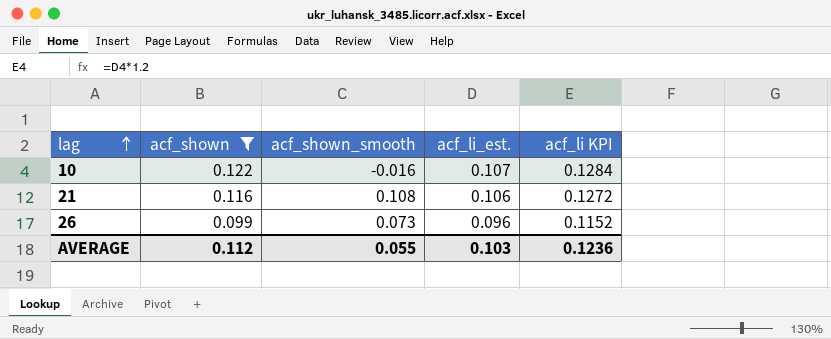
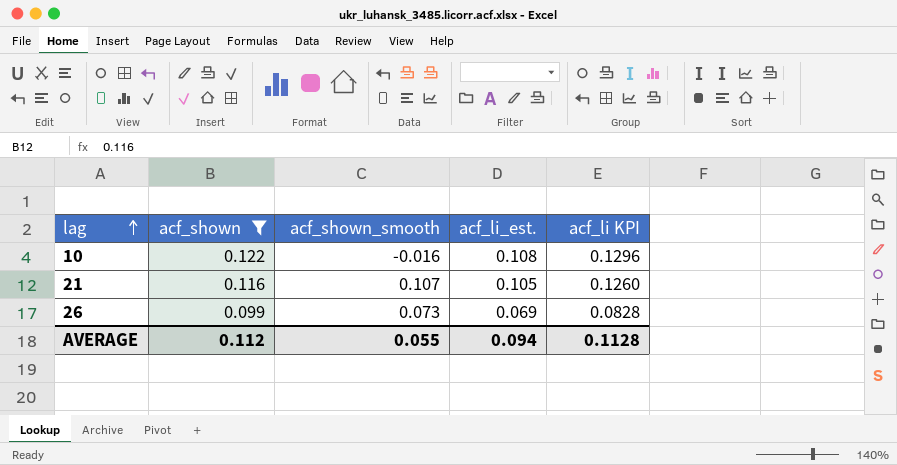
10 | acf_li_est.: 0.107 -> 0.108
10 | acf_li KPI: 0.1284 -> 0.1296
21 | acf_shown_smooth: 0.108 -> 0.107
21 | acf_li_est.: 0.106 -> 0.105
21 | acf_li KPI: 0.1272 -> 0.1260
26 | acf_li_est.: 0.096 -> 0.069
26 | acf_li KPI: 0.1152 -> 0.0828
AVERAGE | acf_li_est.: 0.103 -> 0.094
AVERAGE | acf_li KPI: 0.1236 -> 0.1128

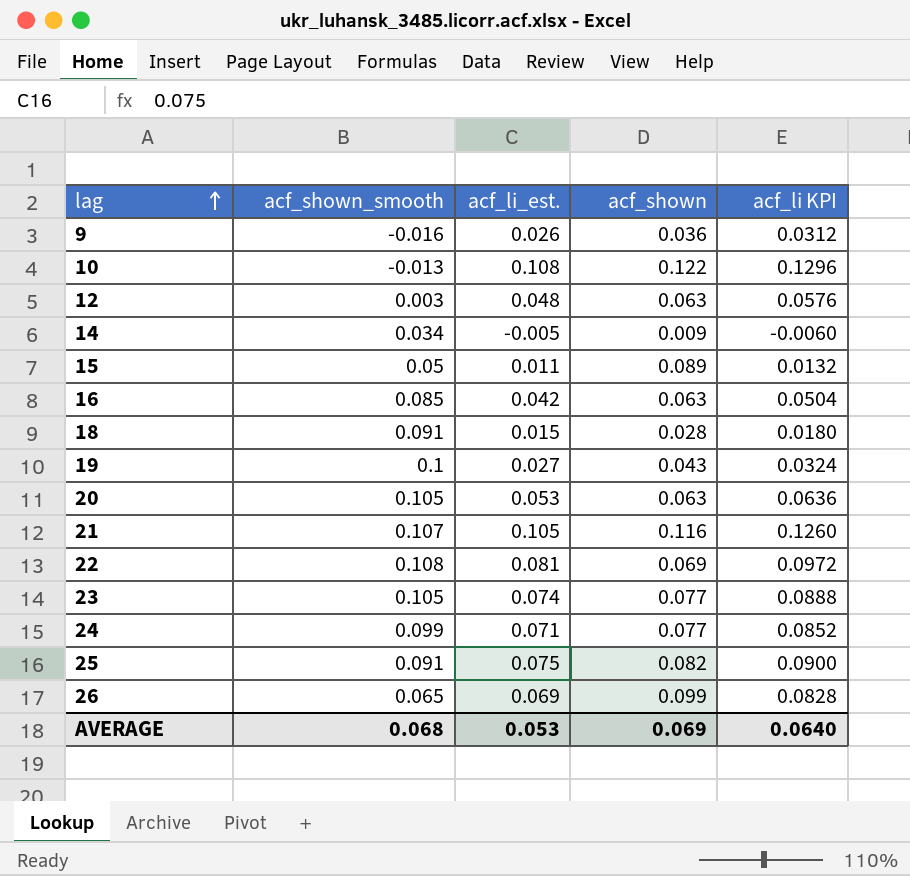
filter: acf_shown >= 0.099 -> none
column acf_shown | position: 2 -> 4
10 | acf_shown_smooth: -0.016 -> -0.013
26 | acf_shown_smooth: 0.073 -> 0.065
AVERAGE | acf_shown_smooth: 0.055 -> 0.068
AVERAGE | acf_li_est.: 0.094 -> 0.053
AVERAGE | acf_shown: 0.112 -> 0.069
AVERAGE | acf_li KPI: 0.1128 -> 0.0640

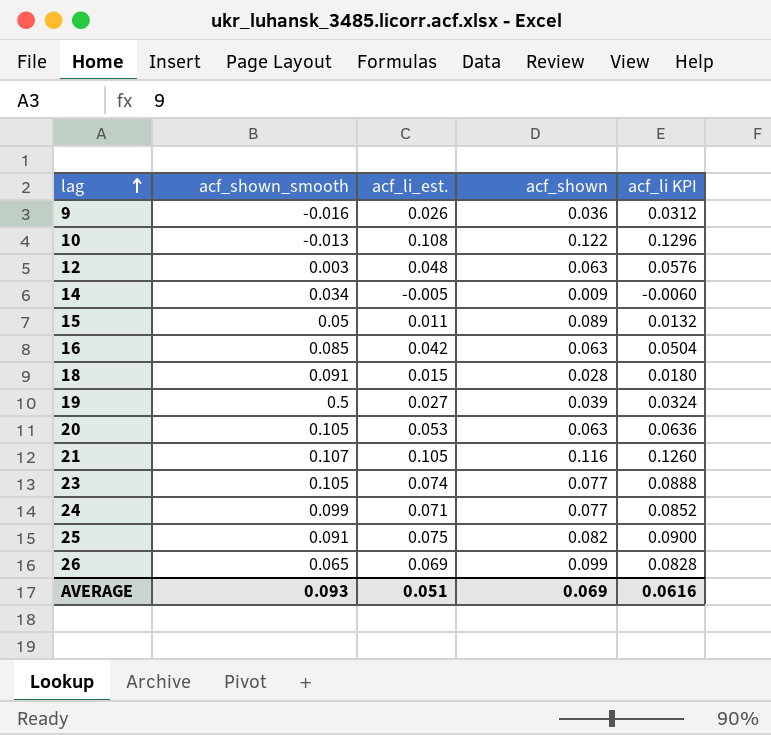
row 22: 0.108 | 0.081 | 0.069 | 0.0972 -> none
19 | acf_shown_smooth: 0.1 -> 0.5
19 | acf_shown: 0.043 -> 0.039
AVERAGE | acf_shown_smooth: 0.068 -> 0.093
AVERAGE | acf_li_est.: 0.053 -> 0.051
AVERAGE | acf_li KPI: 0.0640 -> 0.0616

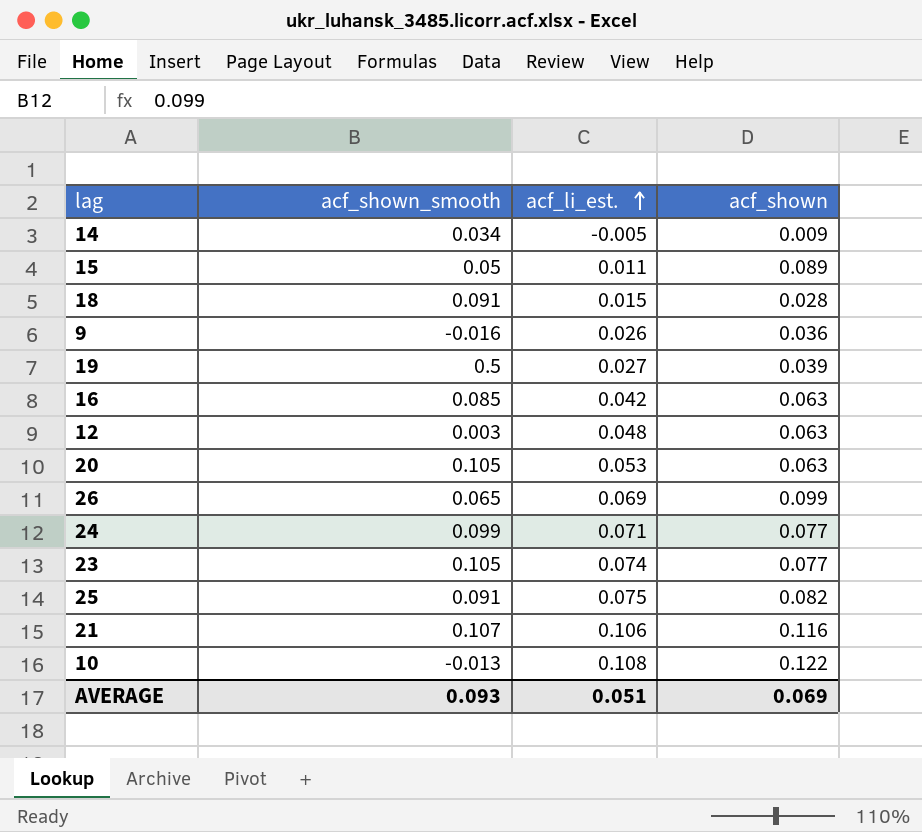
row order: lag ascending -> acf_li_est. ascending
column acf_li KPI | formula: [acf_li_est.] * 1.2 -> none
21 | acf_li_est.: 0.105 -> 0.106

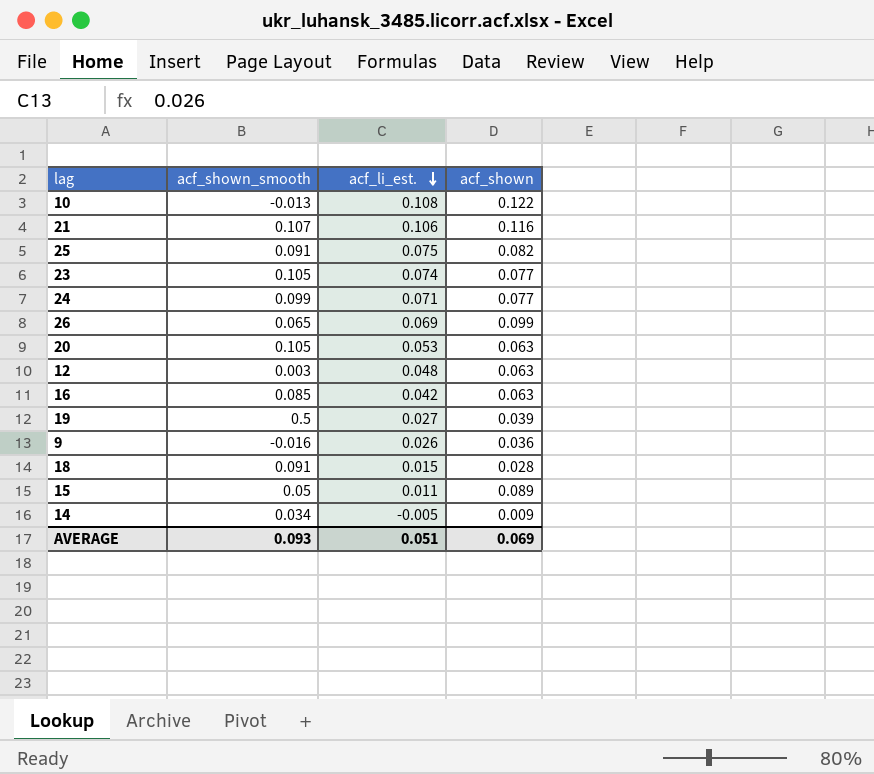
row order: acf_li_est. ascending -> acf_li_est. descending

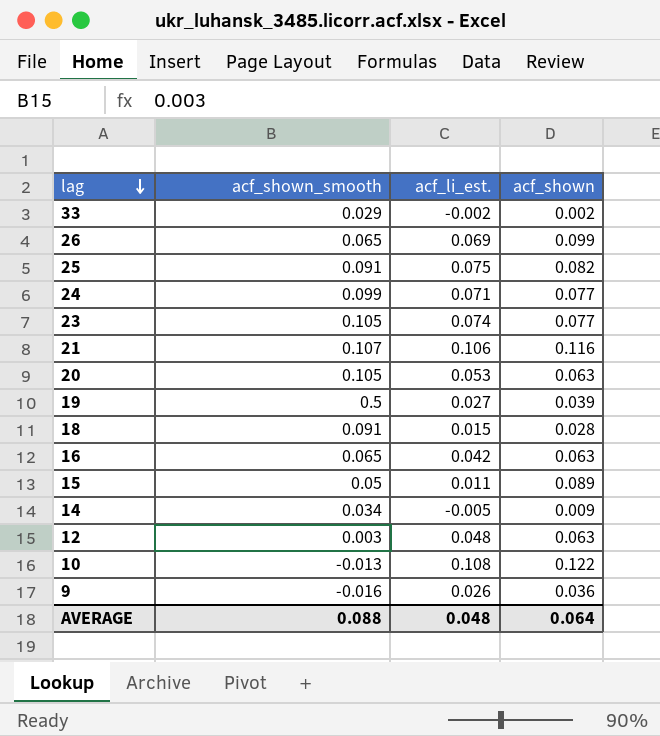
row order: acf_li_est. descending -> lag descending
row 33: none -> 0.029 | -0.002 | 0.002
16 | acf_shown_smooth: 0.085 -> 0.065
AVERAGE | acf_shown_smooth: 0.093 -> 0.088
AVERAGE | acf_li_est.: 0.051 -> 0.048
AVERAGE | acf_shown: 0.069 -> 0.064

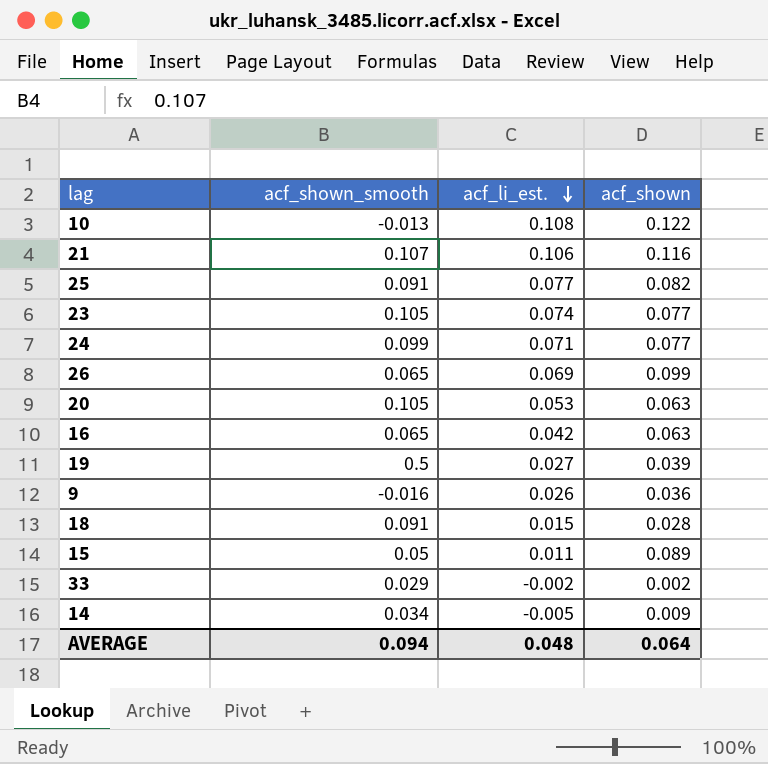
row order: lag descending -> acf_li_est. descending
row 12: 0.003 | 0.048 | 0.063 -> none
25 | acf_li_est.: 0.075 -> 0.077
AVERAGE | acf_shown_smooth: 0.088 -> 0.094

